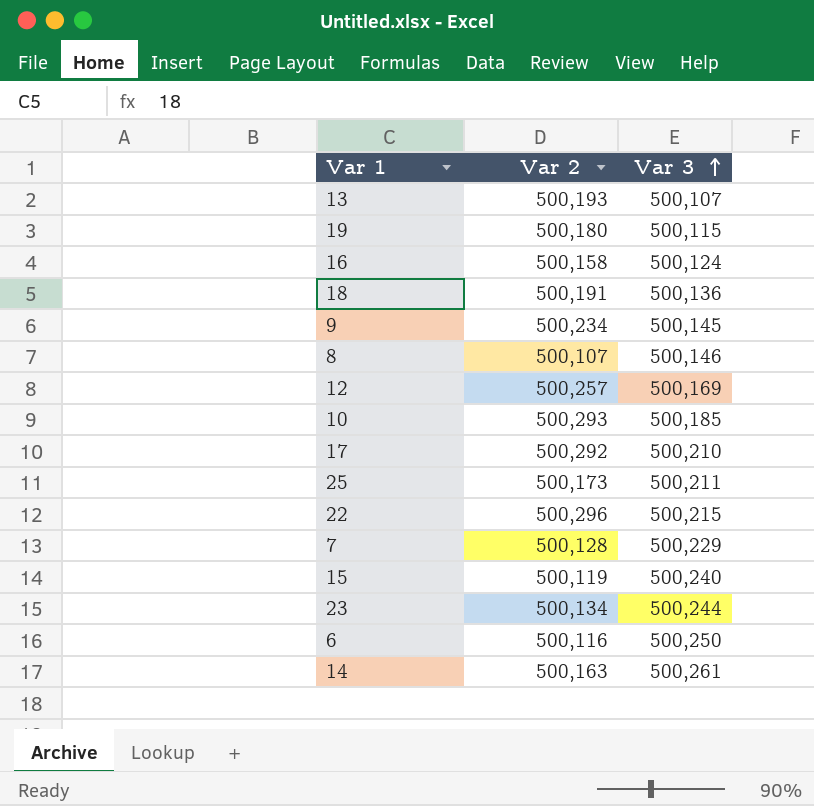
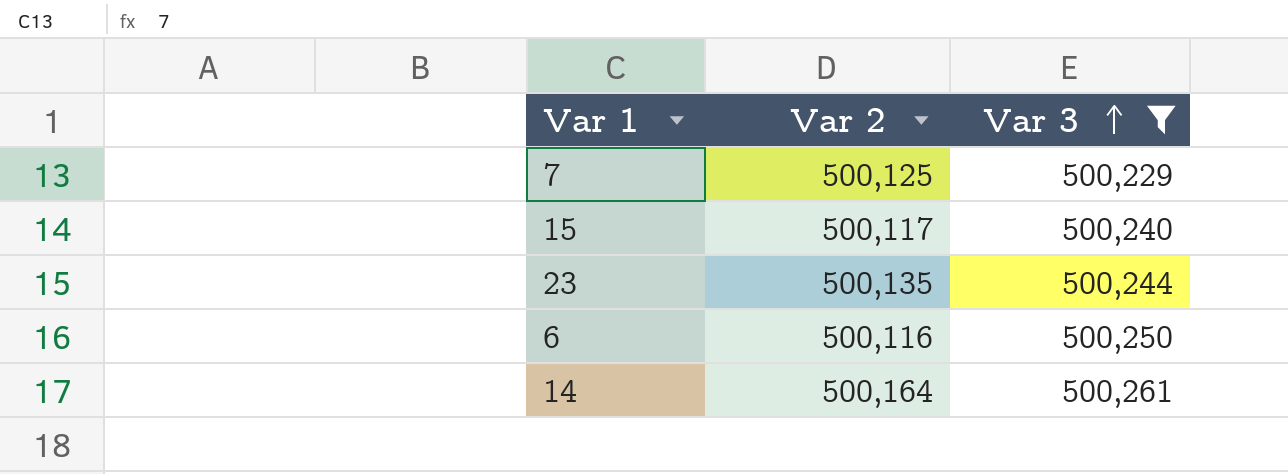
filter: none -> Var 3 >= 500,229
7 | Var 2: 500,128 -> 500,125
15 | Var 2: 500,119 -> 500,117
23 | Var 2: 500,134 -> 500,135
14 | Var 2: 500,163 -> 500,164

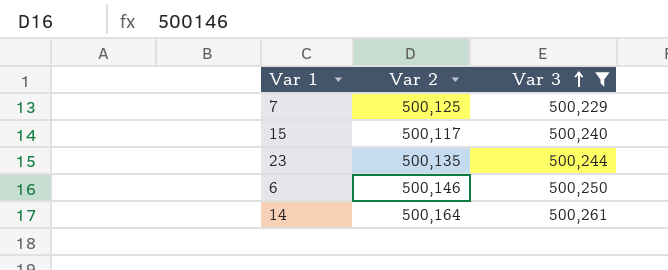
6 | Var 2: 500,116 -> 500,146

